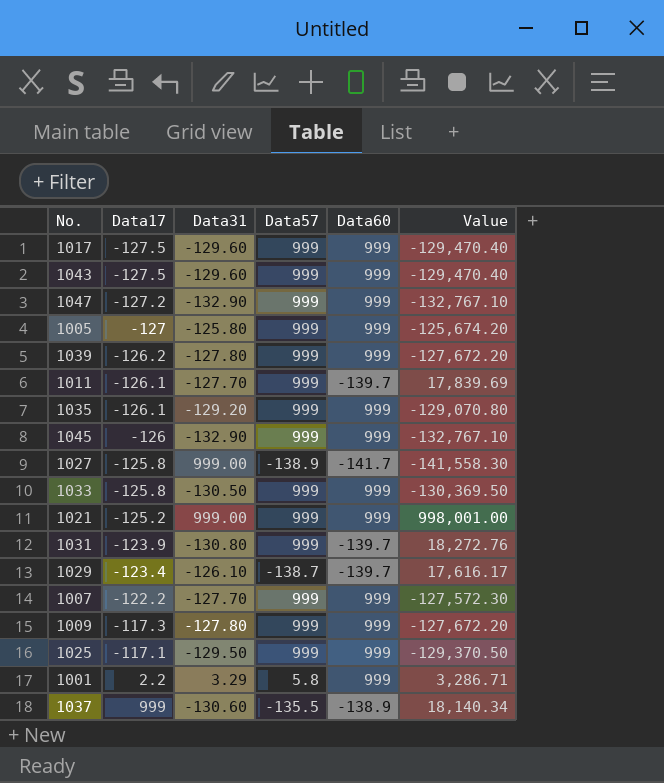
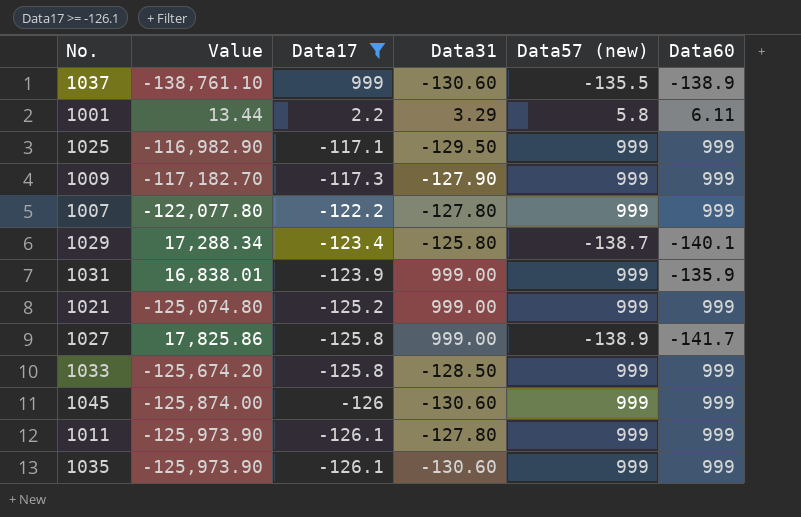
filter: none -> Data17 >= -126.1
row order: Data17 ascending -> Data17 descending
column Value | formula: [Data31] * [Data60] -> [Data17] * [Data60]
column Value | position: 6 -> 2
column name: Data57 -> Data57 (new)
1001 | Data60: 999 -> 6.11
1009 | Data31: -127.80 -> -127.90
1007 | Data31: -127.70 -> -127.80
1029 | Data31: -126.10 -> -125.80
1029 | Data60: -139.7 -> -140.1
1031 | Data31: -130.80 -> 999.00
1031 | Data60: -139.7 -> -135.9
1033 | Data31: -130.50 -> -128.50
1045 | Data31: -132.90 -> -130.60
1011 | Data31: -127.70 -> -127.80
1011 | Data60: -139.7 -> 999
1035 | Data31: -129.20 -> -130.60

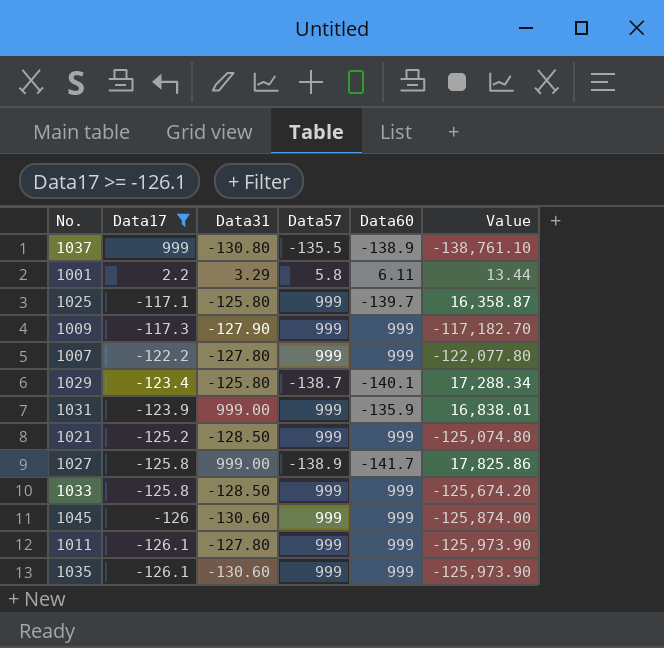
column name: Data57 (new) -> Data57
column Value | position: 2 -> 6
1037 | Data31: -130.60 -> -130.80
1025 | Data31: -129.50 -> -125.80
1025 | Data60: 999 -> -139.7
1025 | Value: -116,982.90 -> 16,358.87
1021 | Data31: 999.00 -> -128.50

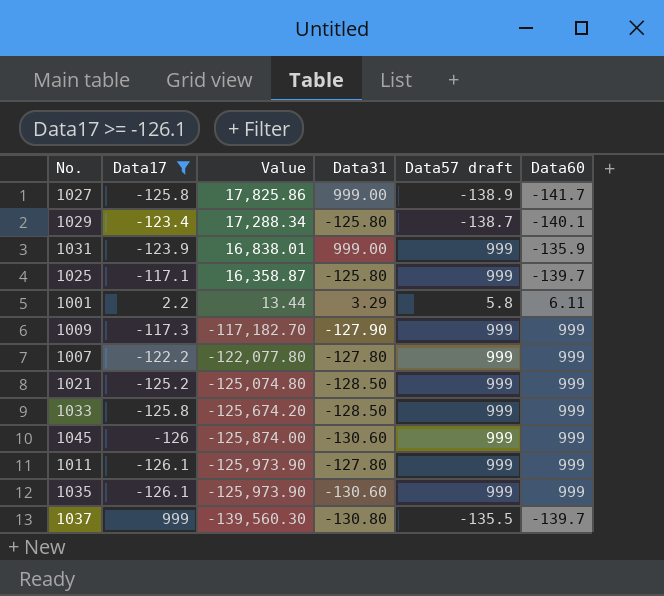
row order: Data17 descending -> Value descending
column Value | position: 6 -> 3
column name: Data57 -> Data57 draft
1037 | Value: -138,761.10 -> -139,560.30
1037 | Data60: -138.9 -> -139.7

